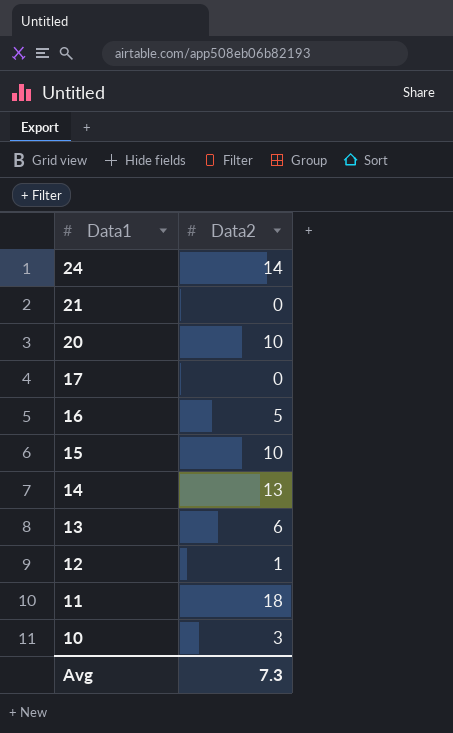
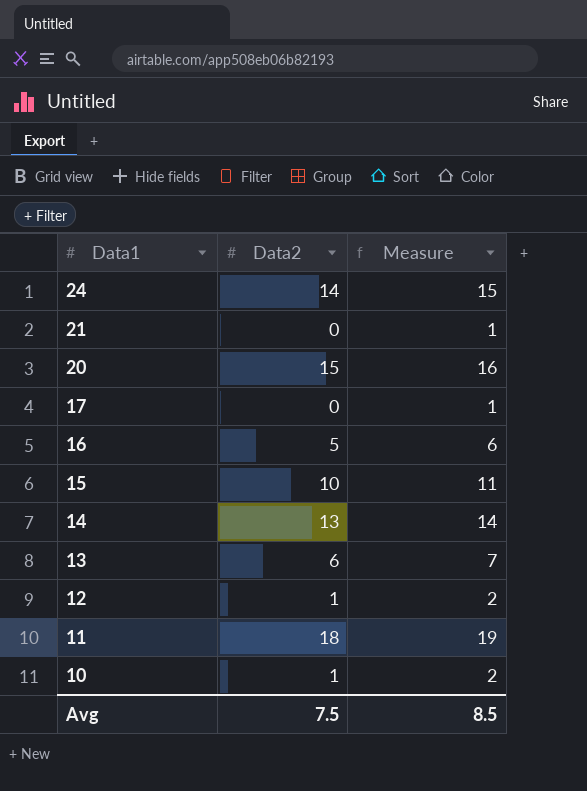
column Measure | formula: none -> [Data2] + 1
20 | Data2: 10 -> 15
10 | Data2: 3 -> 1
Avg | Data2: 7.3 -> 7.5

